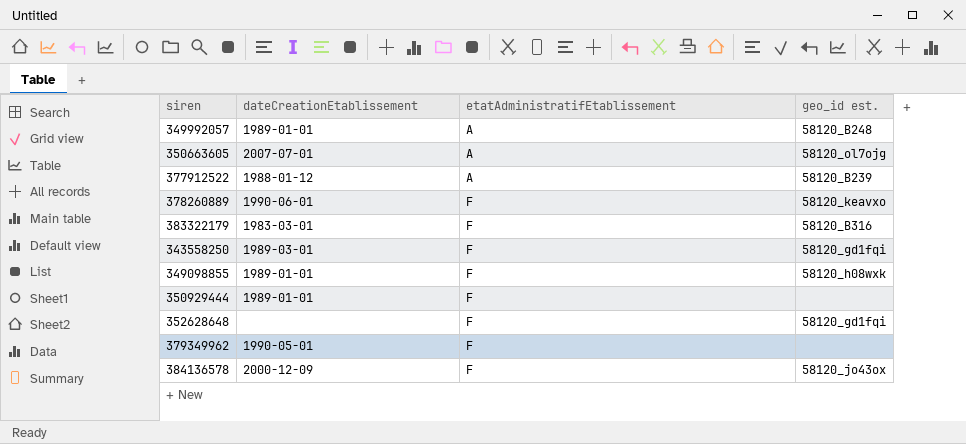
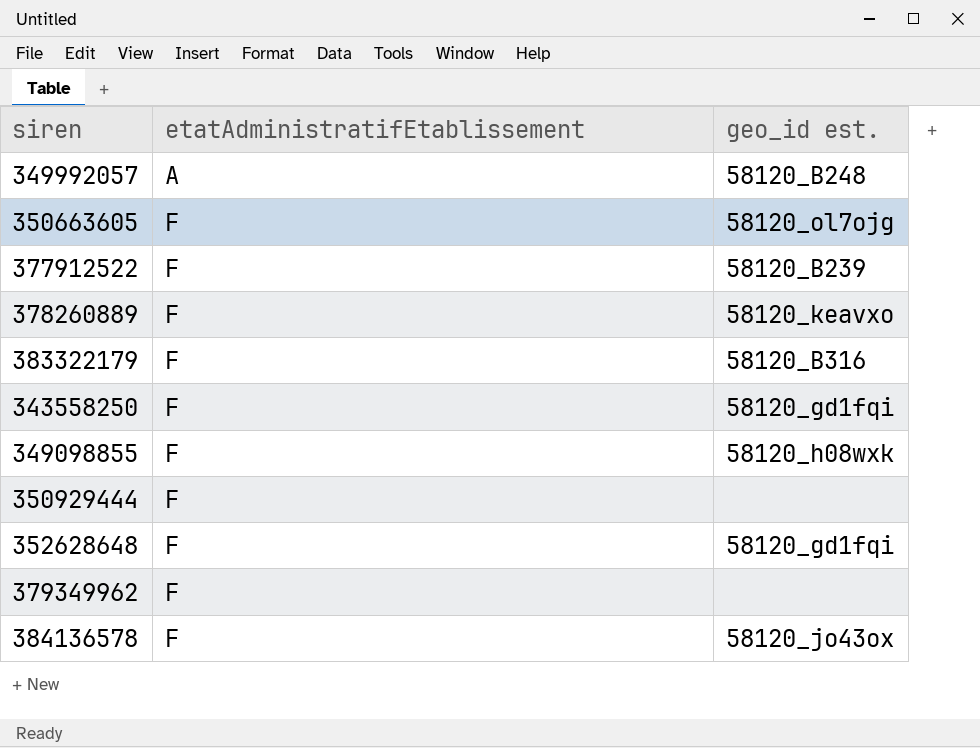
column dateCreationEtablissement | position: 2 -> none
350663605 | etatAdministratifEtablissement: A -> F
377912522 | etatAdministratifEtablissement: A -> F

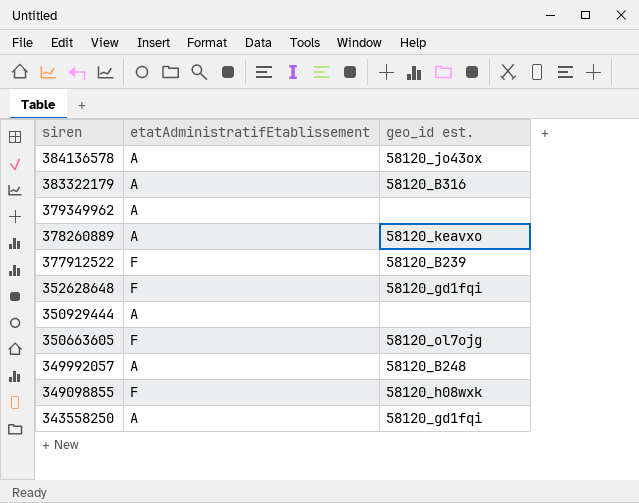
row order: etatAdministratifEtablissement ascending -> siren descending
384136578 | etatAdministratifEtablissement: F -> A
383322179 | etatAdministratifEtablissement: F -> A
379349962 | etatAdministratifEtablissement: F -> A
378260889 | etatAdministratifEtablissement: F -> A
350929444 | etatAdministratifEtablissement: F -> A
343558250 | etatAdministratifEtablissement: F -> A

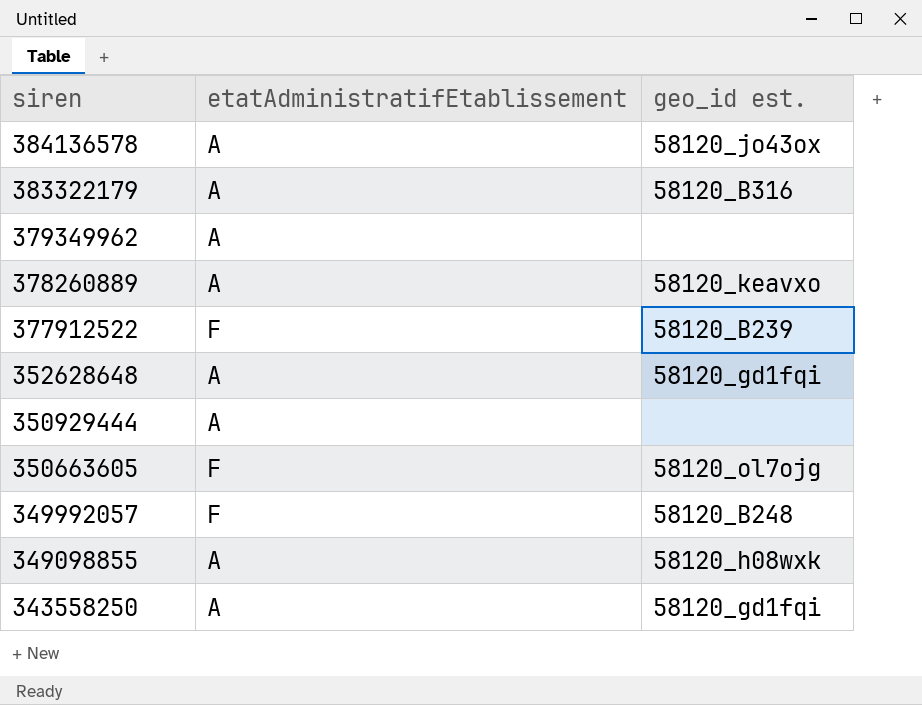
352628648 | etatAdministratifEtablissement: F -> A
349992057 | etatAdministratifEtablissement: A -> F
349098855 | etatAdministratifEtablissement: F -> A

